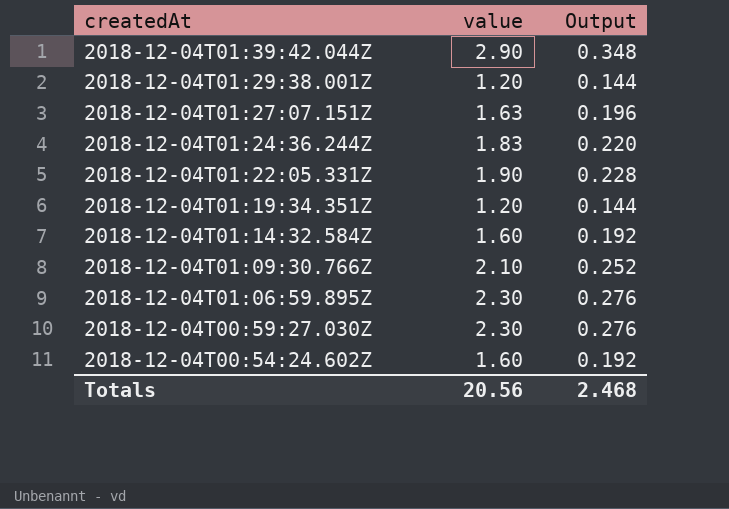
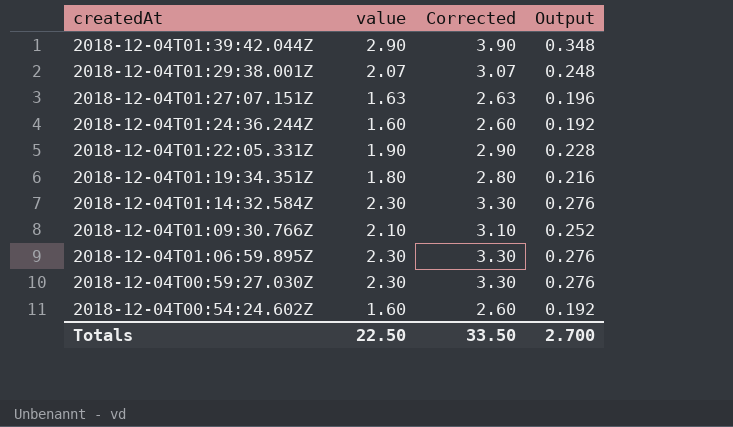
column Corrected | formula: none -> [value] + 1
2018-12-04T01:29:38.001Z | value: 1.20 -> 2.07
2018-12-04T01:29:38.001Z | Output: 0.144 -> 0.248
2018-12-04T01:24:36.244Z | value: 1.83 -> 1.60
2018-12-04T01:24:36.244Z | Output: 0.220 -> 0.192
2018-12-04T01:19:34.351Z | value: 1.20 -> 1.80
2018-12-04T01:19:34.351Z | Output: 0.144 -> 0.216
2018-12-04T01:14:32.584Z | value: 1.60 -> 2.30
2018-12-04T01:14:32.584Z | Output: 0.192 -> 0.276
Totals | value: 20.56 -> 22.50
Totals | Output: 2.468 -> 2.700

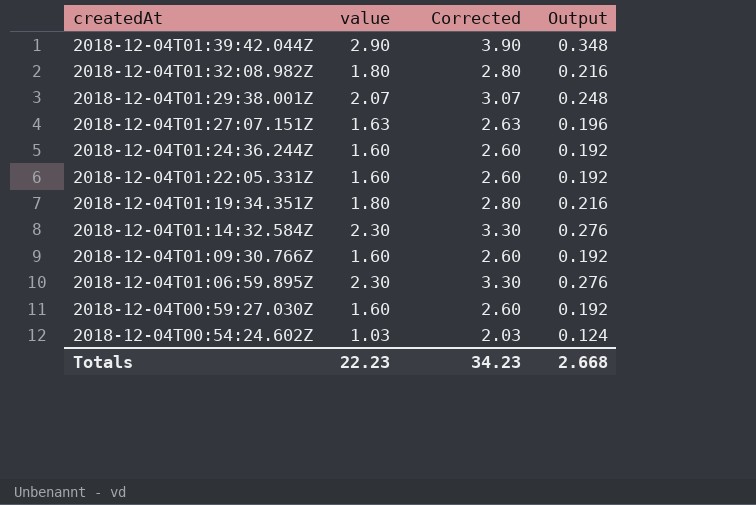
row 2018-12-04T01:32:08.982Z: none -> 1.80 | 2.80 | 0.216
2018-12-04T01:22:05.331Z | value: 1.90 -> 1.60
2018-12-04T01:22:05.331Z | Corrected: 2.90 -> 2.60
2018-12-04T01:22:05.331Z | Output: 0.228 -> 0.192
2018-12-04T01:09:30.766Z | value: 2.10 -> 1.60
2018-12-04T01:09:30.766Z | Corrected: 3.10 -> 2.60
2018-12-04T01:09:30.766Z | Output: 0.252 -> 0.192
2018-12-04T00:59:27.030Z | value: 2.30 -> 1.60
2018-12-04T00:59:27.030Z | Corrected: 3.30 -> 2.60
2018-12-04T00:59:27.030Z | Output: 0.276 -> 0.192
2018-12-04T00:54:24.602Z | value: 1.60 -> 1.03
2018-12-04T00:54:24.602Z | Corrected: 2.60 -> 2.03
2018-12-04T00:54:24.602Z | Output: 0.192 -> 0.124
Totals | value: 22.50 -> 22.23
Totals | Corrected: 33.50 -> 34.23
Totals | Output: 2.700 -> 2.668

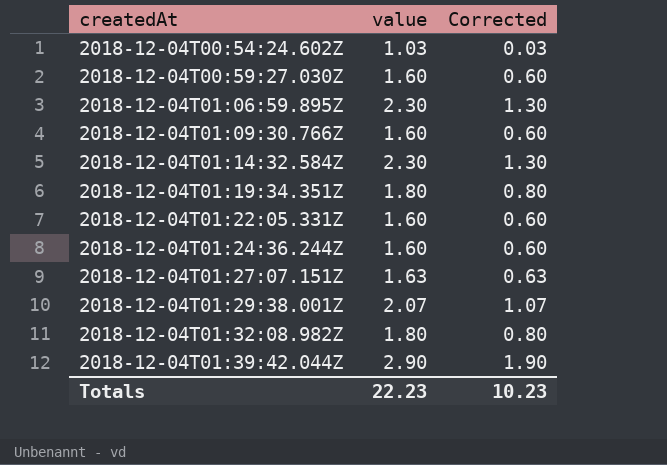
row order: createdAt descending -> createdAt ascending
column Output | formula: [value] * 0.12 -> none
column Corrected | formula: [value] + 1 -> [value] - 1
Totals | Corrected: 34.23 -> 10.23

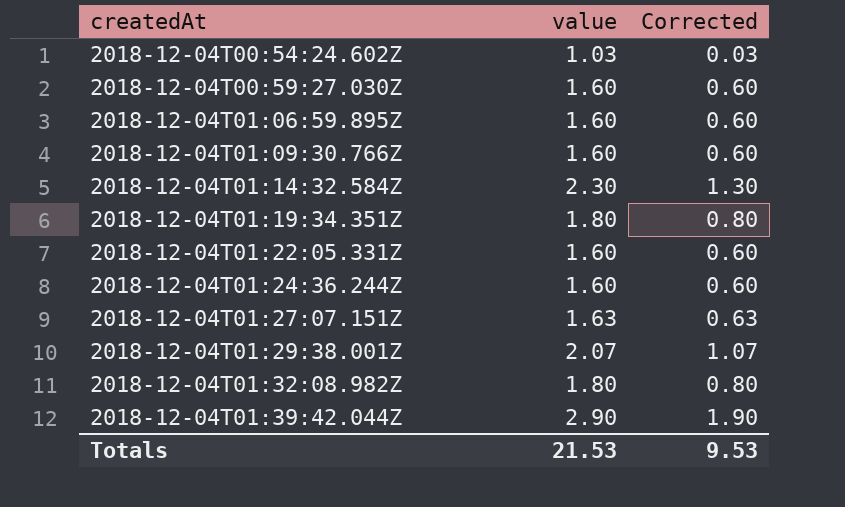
2018-12-04T01:06:59.895Z | value: 2.30 -> 1.60
2018-12-04T01:06:59.895Z | Corrected: 1.30 -> 0.60
Totals | value: 22.23 -> 21.53
Totals | Corrected: 10.23 -> 9.53

